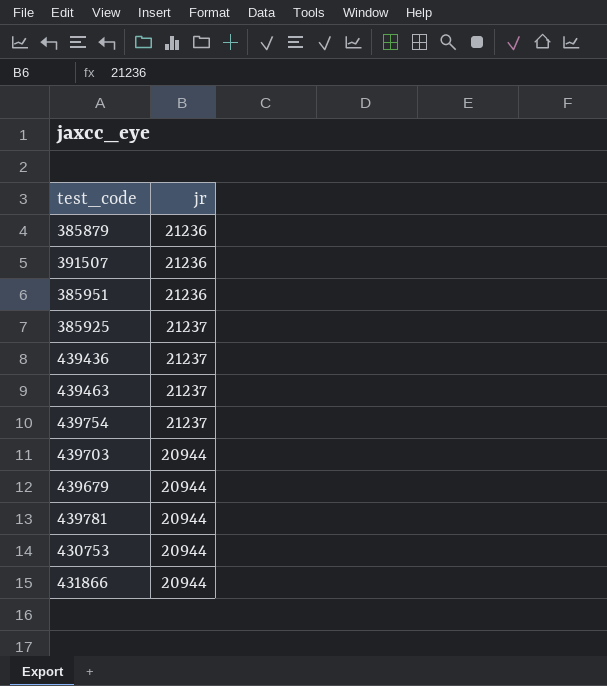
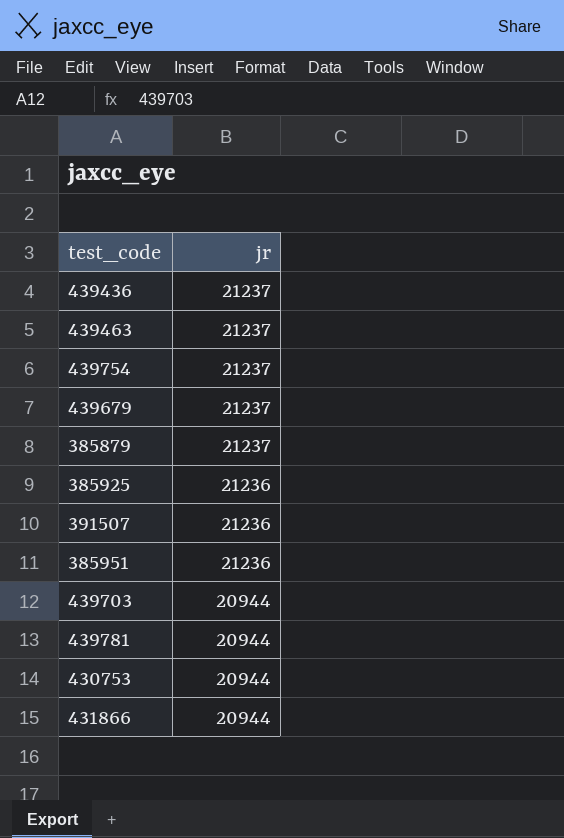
row order: none -> jr descending
439679 | jr: 20944 -> 21237
385879 | jr: 21236 -> 21237
385925 | jr: 21237 -> 21236

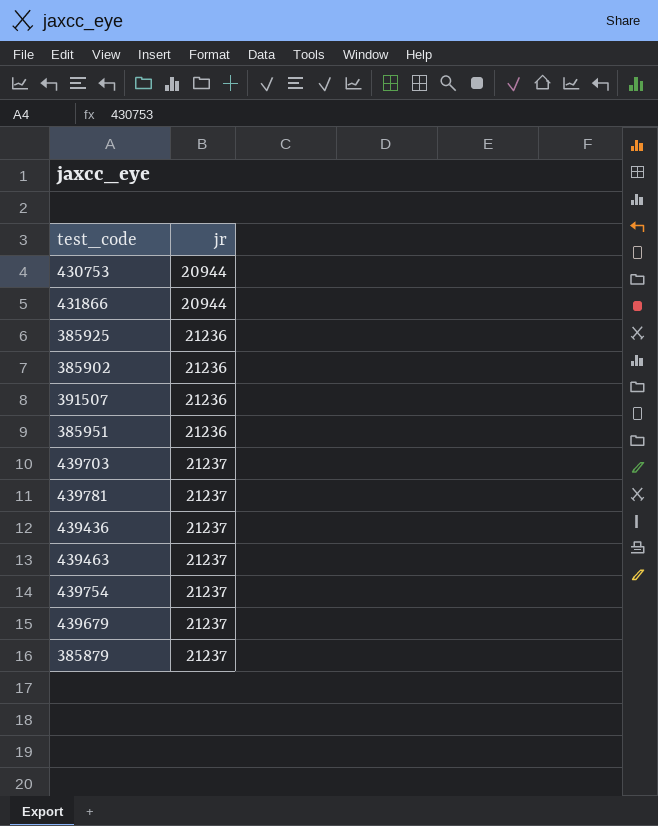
row order: jr descending -> jr ascending
row 385902: none -> 21236
439703 | jr: 20944 -> 21237
439781 | jr: 20944 -> 21237

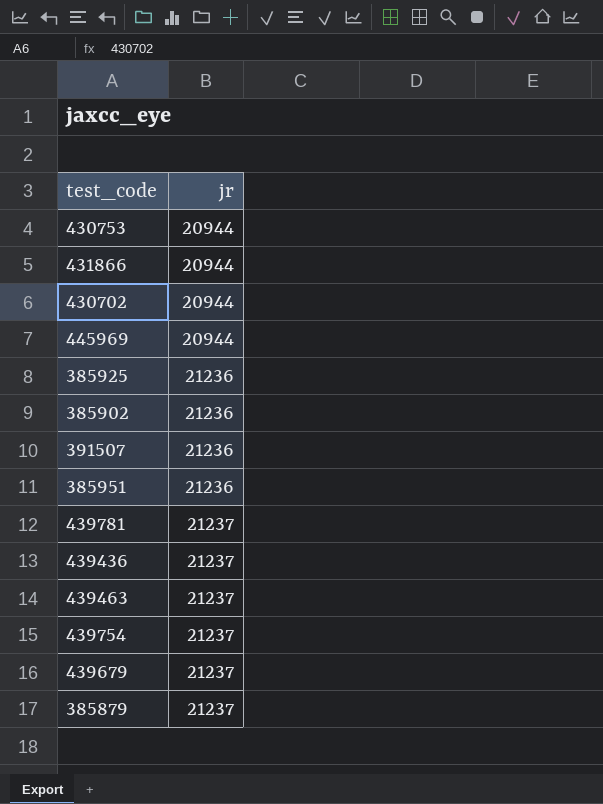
row 439703: 21237 -> none
row 430702: none -> 20944
row 445969: none -> 20944

